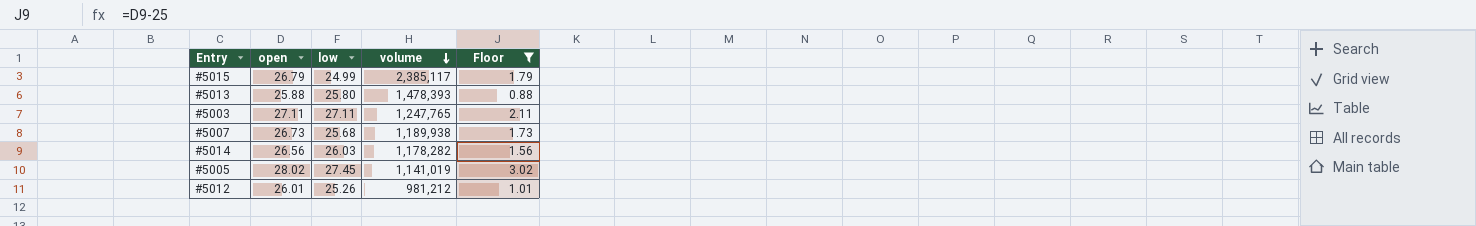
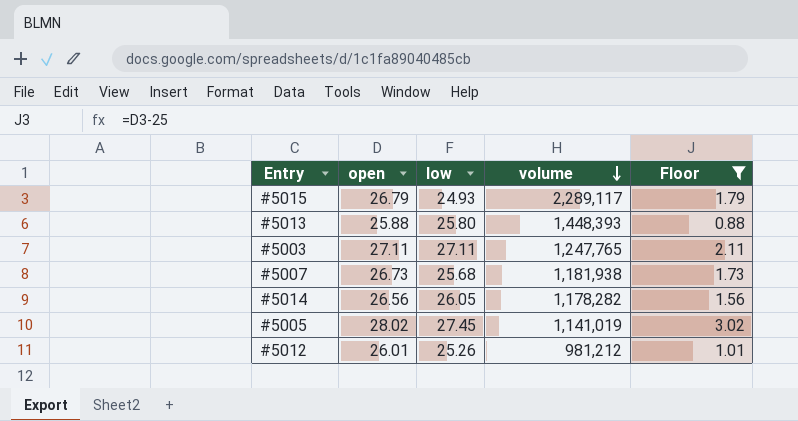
#5015 | low: 24.99 -> 24.93
#5015 | volume: 2,385,117 -> 2,289,117
#5013 | volume: 1,478,393 -> 1,448,393
#5007 | volume: 1,189,938 -> 1,181,938
#5014 | low: 26.03 -> 26.05

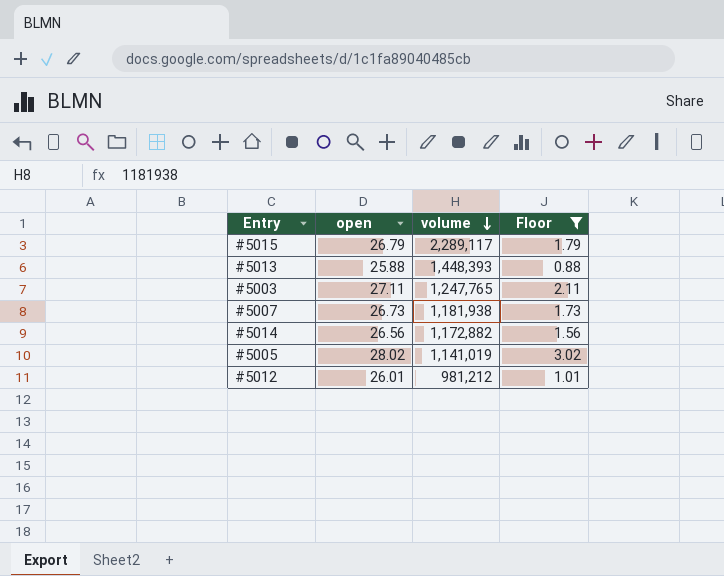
column low | position: 3 -> none
#5014 | volume: 1,178,282 -> 1,172,882

